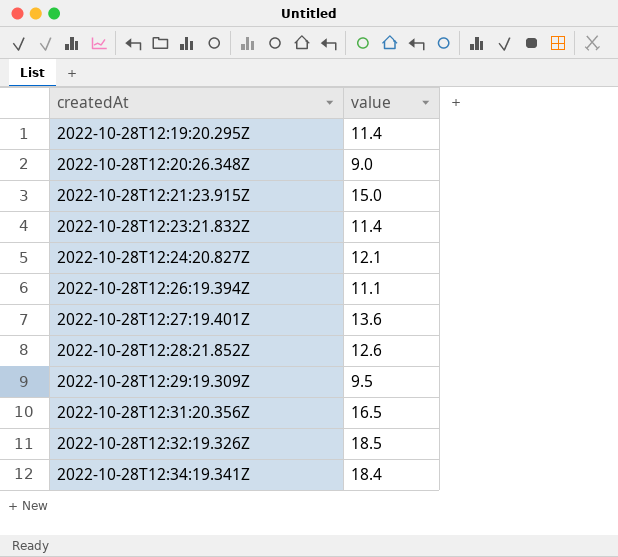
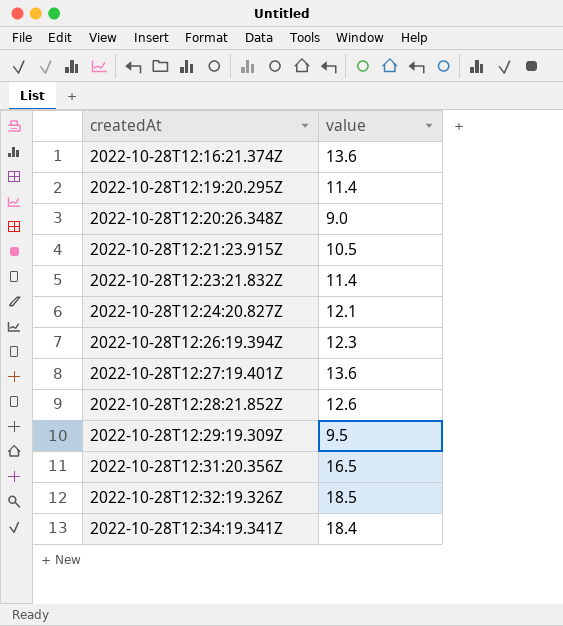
row 2022-10-28T12:16:21.374Z: none -> 13.6
2022-10-28T12:21:23.915Z | value: 15.0 -> 10.5
2022-10-28T12:26:19.394Z | value: 11.1 -> 12.3

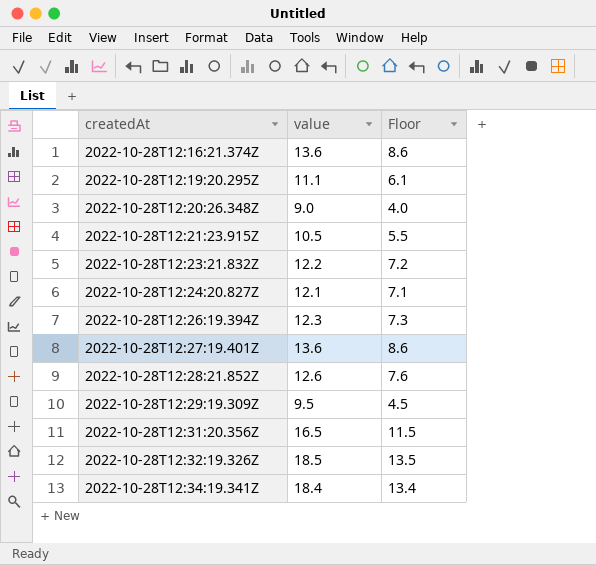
column Floor | formula: none -> [value] - 5
2022-10-28T12:19:20.295Z | value: 11.4 -> 11.1
2022-10-28T12:23:21.832Z | value: 11.4 -> 12.2

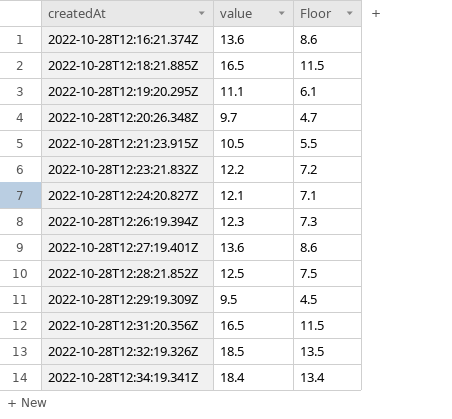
row 2022-10-28T12:18:21.885Z: none -> 16.5 | 11.5
2022-10-28T12:20:26.348Z | value: 9.0 -> 9.7
2022-10-28T12:20:26.348Z | Floor: 4.0 -> 4.7
2022-10-28T12:28:21.852Z | value: 12.6 -> 12.5
2022-10-28T12:28:21.852Z | Floor: 7.6 -> 7.5

